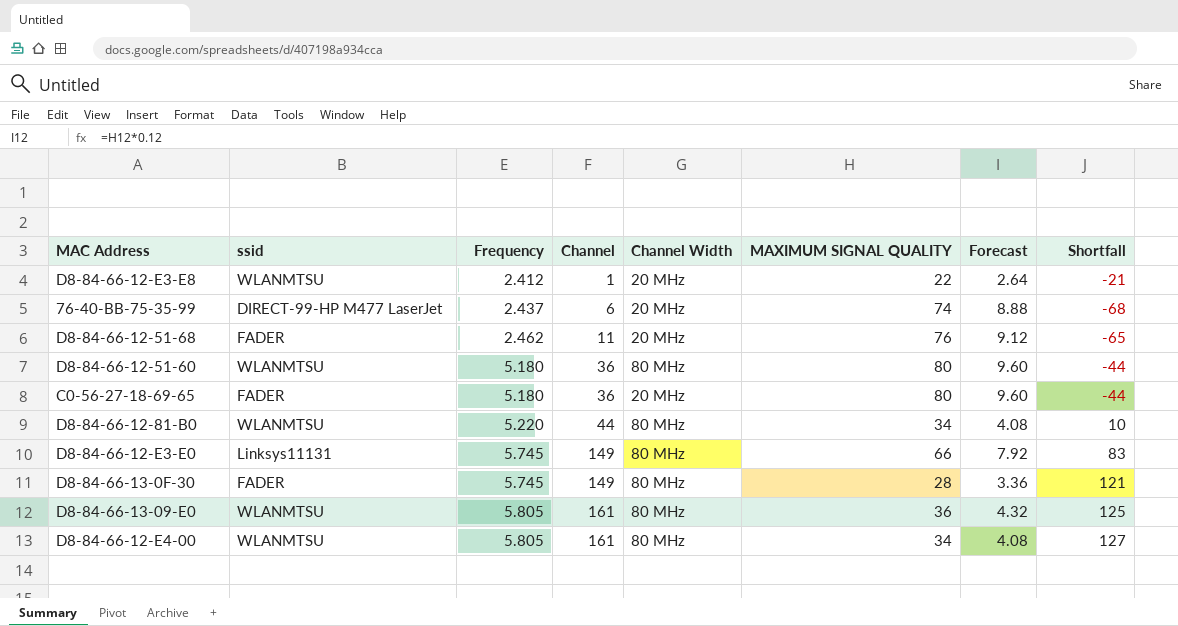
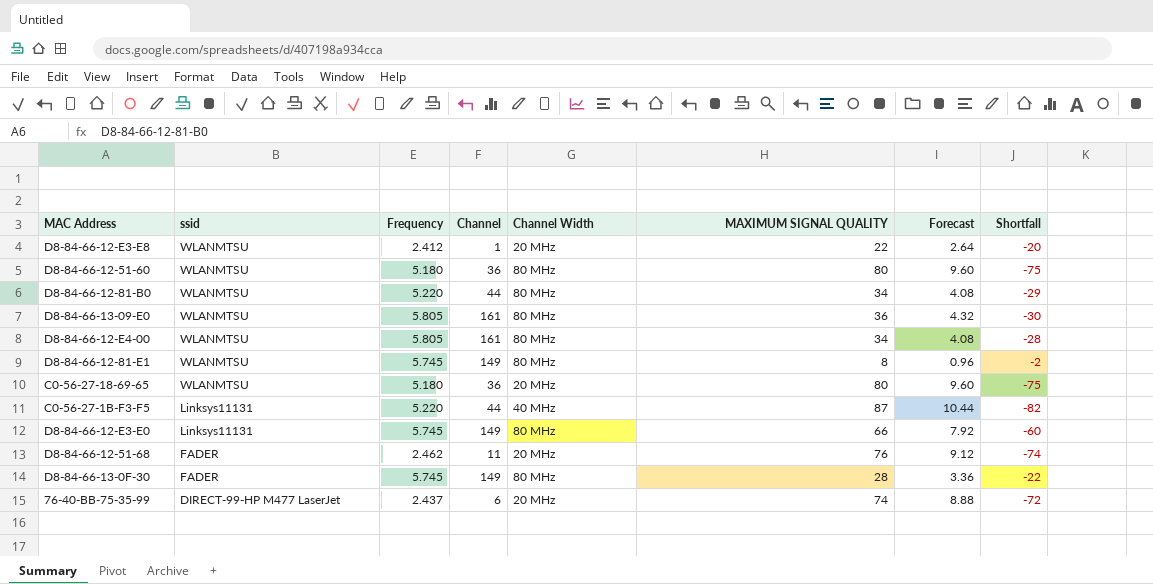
row order: Frequency ascending -> ssid descending
column Shortfall | formula: [Channel] - [MAXIMUM SIGNAL QUALITY] -> [Frequency] - [MAXIMUM SIGNAL QUALITY]
row D8-84-66-12-81-E1: none -> WLANMTSU | 5.745 | 149 | 80 MHz | 8 | 0.96 | -2
C0-56-27-18-69-65 | ssid: FADER -> WLANMTSU
row C0-56-27-1B-F3-F5: none -> Linksys11131 | 5.220 | 44 | 40 MHz | 87 | 10.44 | -82

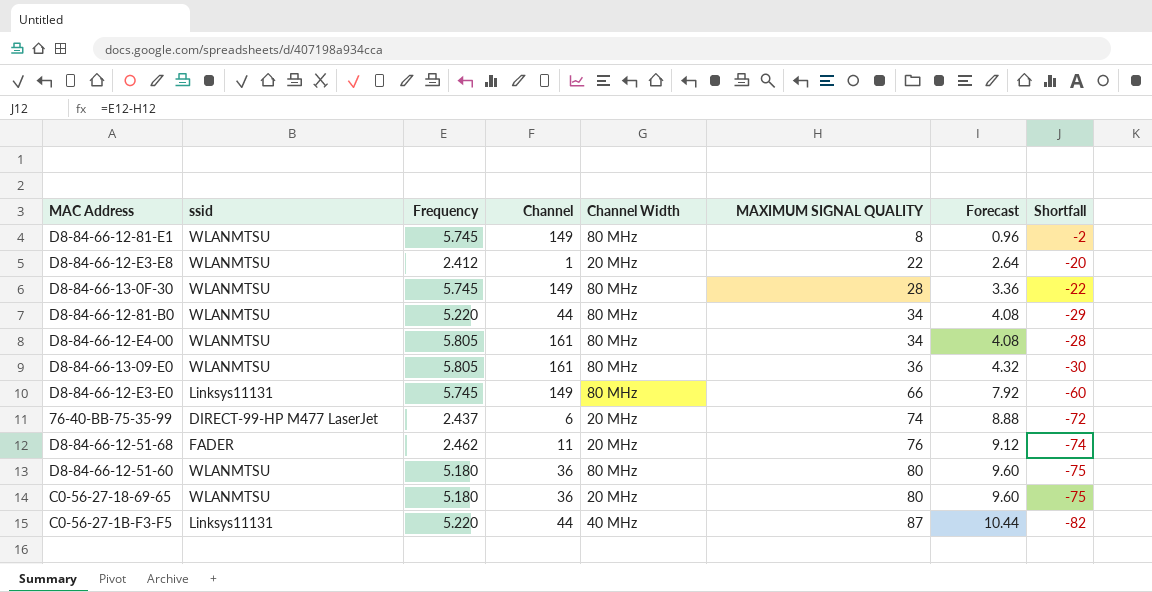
row order: ssid descending -> MAXIMUM SIGNAL QUALITY ascending
D8-84-66-13-0F-30 | ssid: FADER -> WLANMTSU

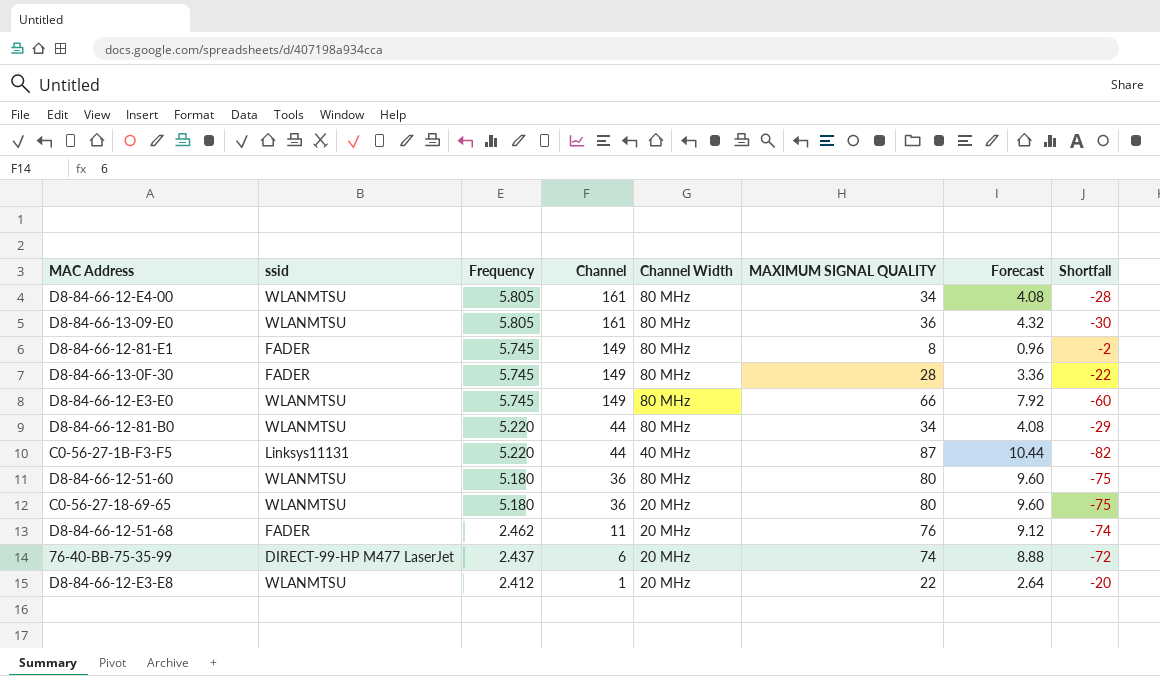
row order: MAXIMUM SIGNAL QUALITY ascending -> Frequency descending
D8-84-66-12-81-E1 | ssid: WLANMTSU -> FADER
D8-84-66-13-0F-30 | ssid: WLANMTSU -> FADER
D8-84-66-12-E3-E0 | ssid: Linksys11131 -> WLANMTSU

